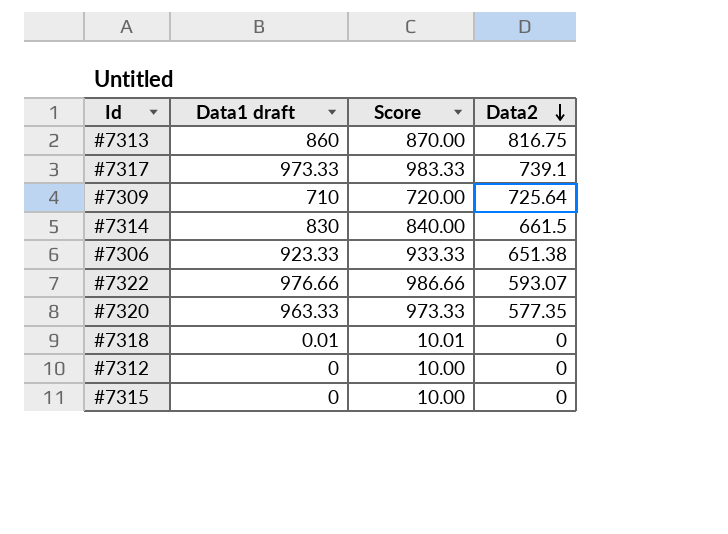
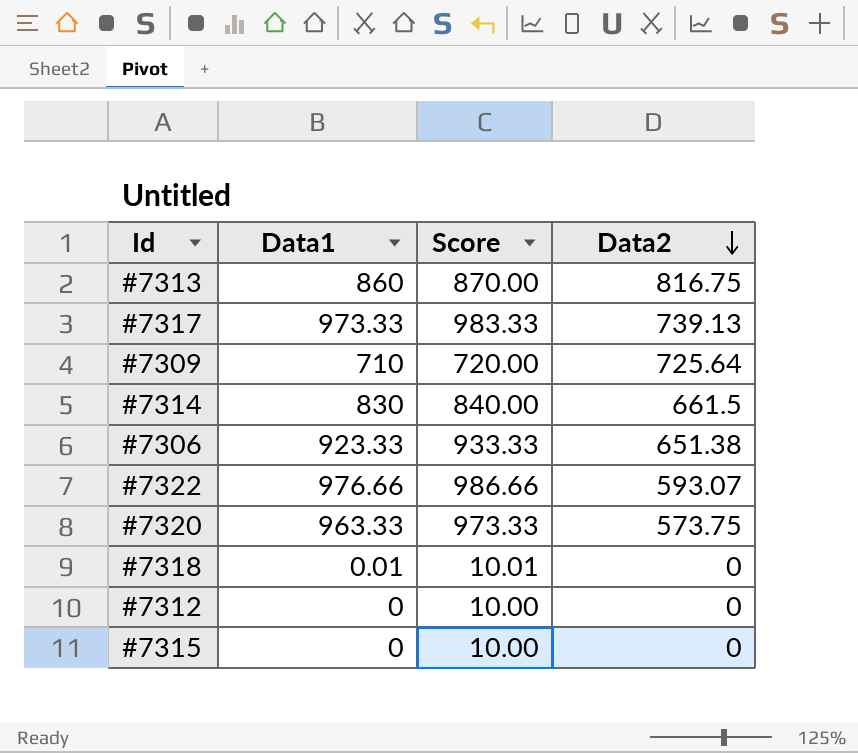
column name: Data1 draft -> Data1
#7317 | Data2: 739.1 -> 739.13
#7320 | Data2: 577.35 -> 573.75

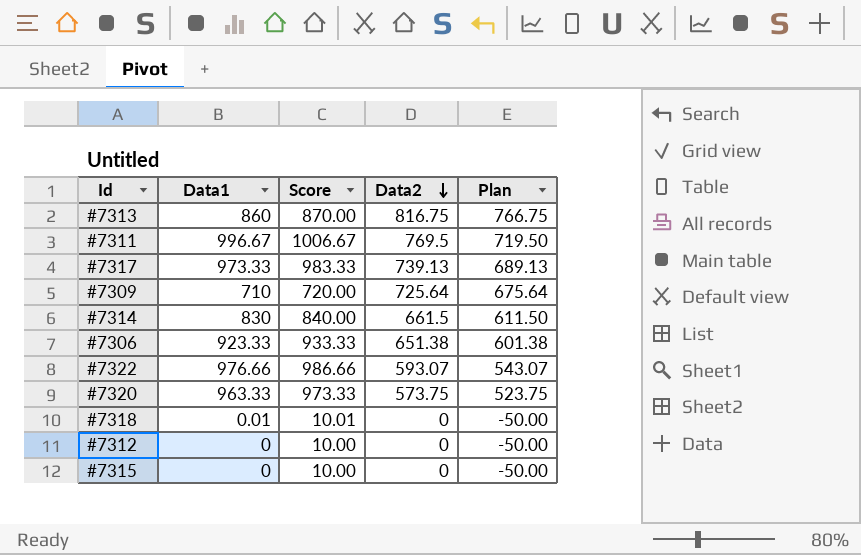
column Plan | formula: none -> [Data2] - 50
row #7311: none -> 996.67 | 1006.67 | 769.5 | 719.50

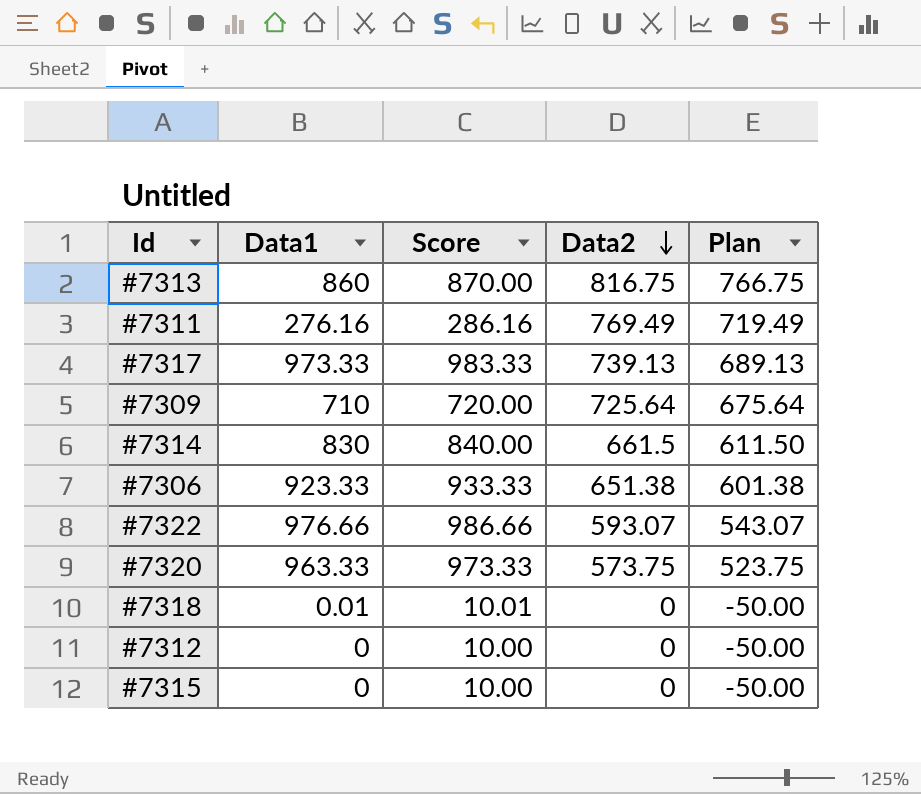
#7311 | Data1: 996.67 -> 276.16
#7311 | Score: 1006.67 -> 286.16
#7311 | Data2: 769.5 -> 769.49
#7311 | Plan: 719.50 -> 719.49

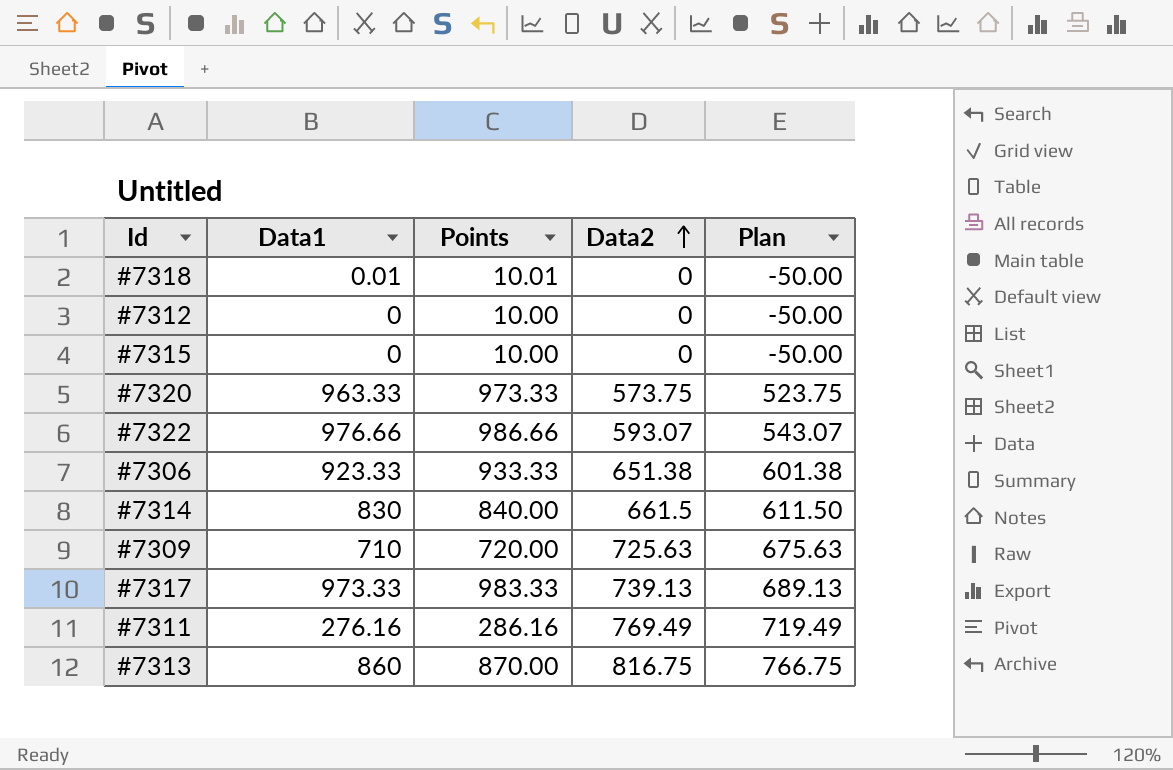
row order: Data2 descending -> Data2 ascending
column name: Score -> Points
#7309 | Data2: 725.64 -> 725.63
#7309 | Plan: 675.64 -> 675.63

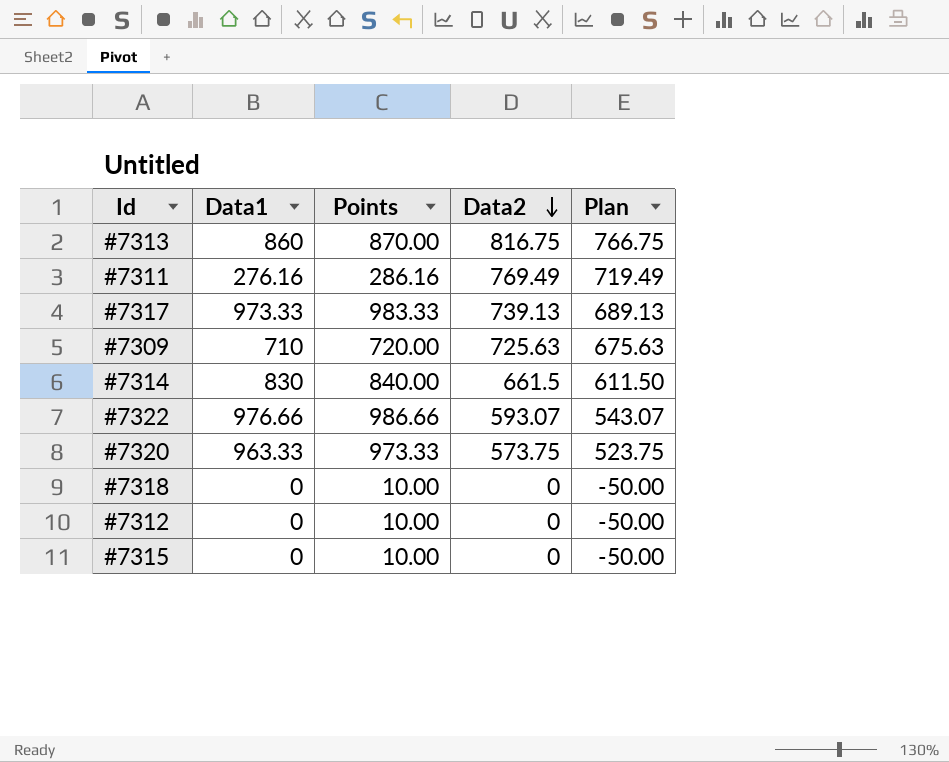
row order: Data2 ascending -> Data2 descending
row #7306: 923.33 | 933.33 | 651.38 | 601.38 -> none
#7318 | Data1: 0.01 -> 0
#7318 | Points: 10.01 -> 10.00

